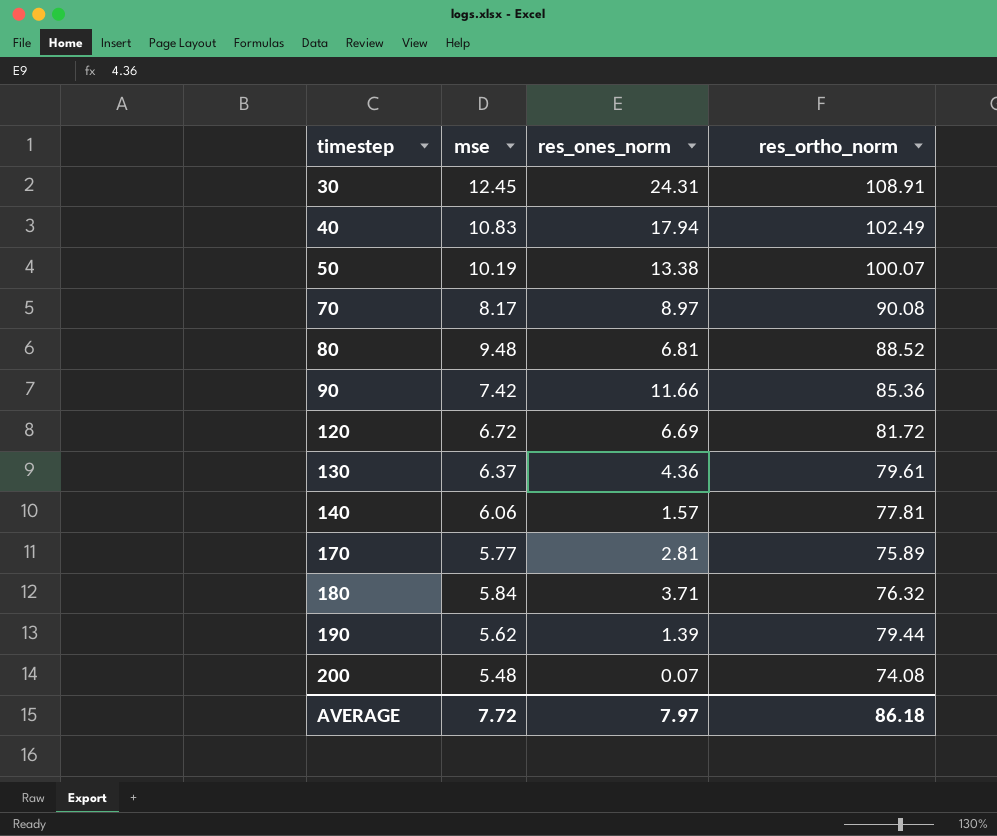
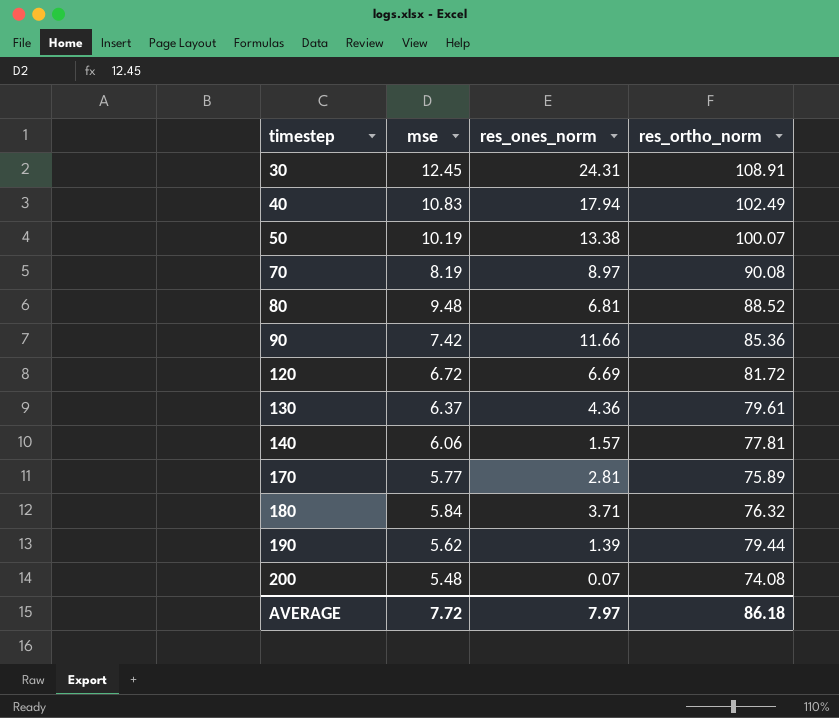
70 | mse: 8.17 -> 8.19

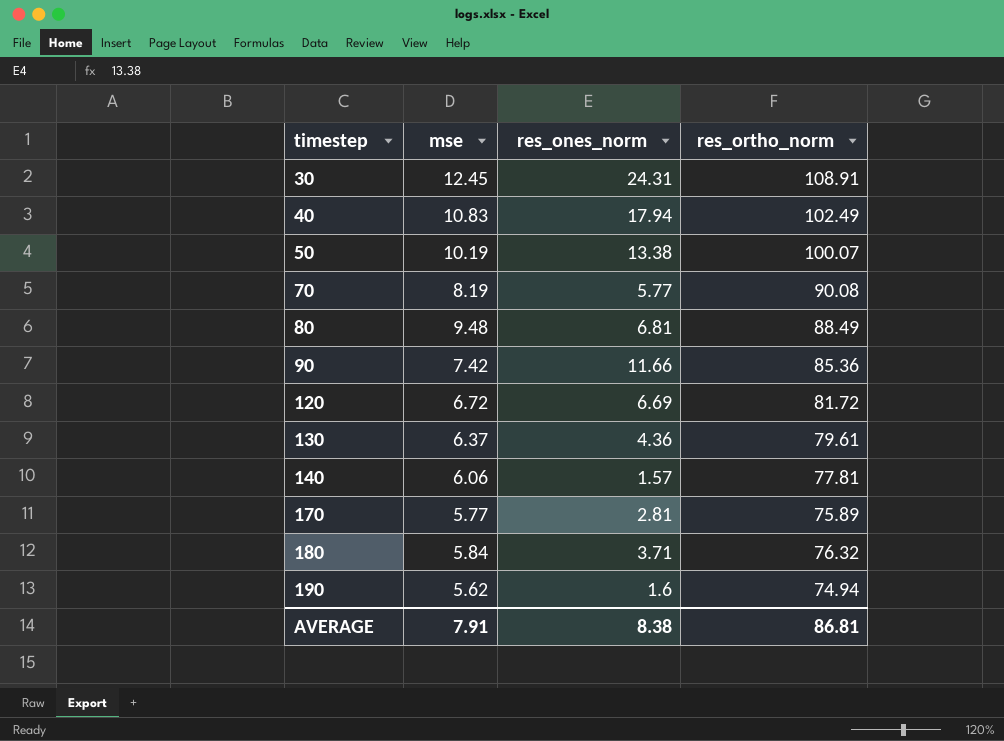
row 200: 5.48 | 0.07 | 74.08 -> none
70 | res_ones_norm: 8.97 -> 5.77
80 | res_ortho_norm: 88.52 -> 88.49
190 | res_ones_norm: 1.39 -> 1.6
190 | res_ortho_norm: 79.44 -> 74.94
AVERAGE | mse: 7.72 -> 7.91
AVERAGE | res_ones_norm: 7.97 -> 8.38
AVERAGE | res_ortho_norm: 86.18 -> 86.81

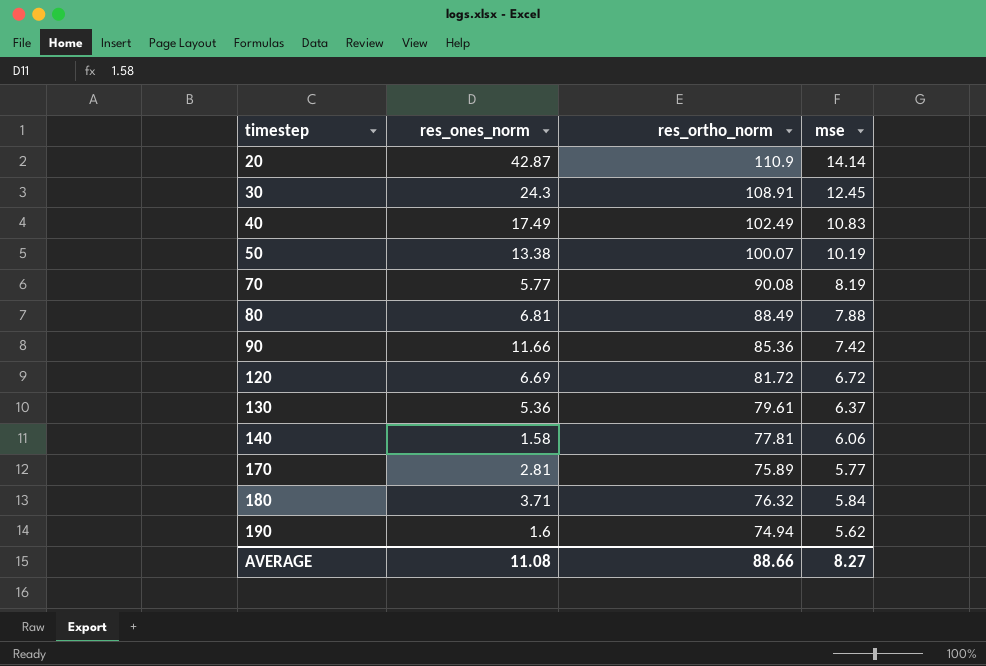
column mse | position: 2 -> 4
row 20: none -> 42.87 | 110.9 | 14.14
30 | res_ones_norm: 24.31 -> 24.3
40 | res_ones_norm: 17.94 -> 17.49
80 | mse: 9.48 -> 7.88
130 | res_ones_norm: 4.36 -> 5.36
140 | res_ones_norm: 1.57 -> 1.58
AVERAGE | res_ones_norm: 8.38 -> 11.08
AVERAGE | res_ortho_norm: 86.81 -> 88.66
AVERAGE | mse: 7.91 -> 8.27

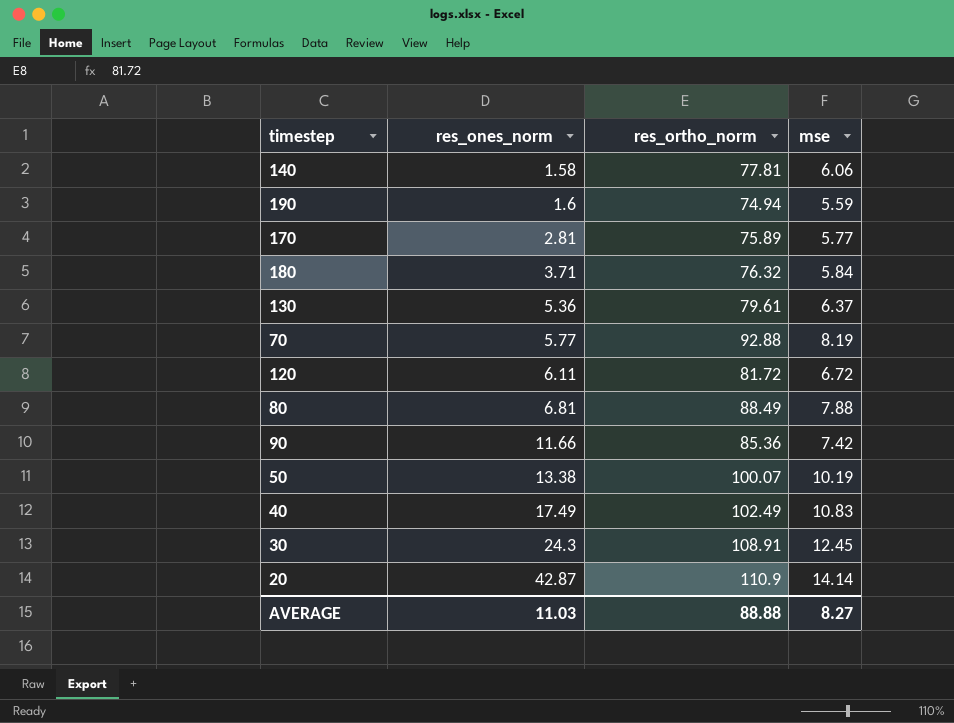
row order: timestep ascending -> res_ones_norm ascending
190 | mse: 5.62 -> 5.59
70 | res_ortho_norm: 90.08 -> 92.88
120 | res_ones_norm: 6.69 -> 6.11
AVERAGE | res_ones_norm: 11.08 -> 11.03
AVERAGE | res_ortho_norm: 88.66 -> 88.88

